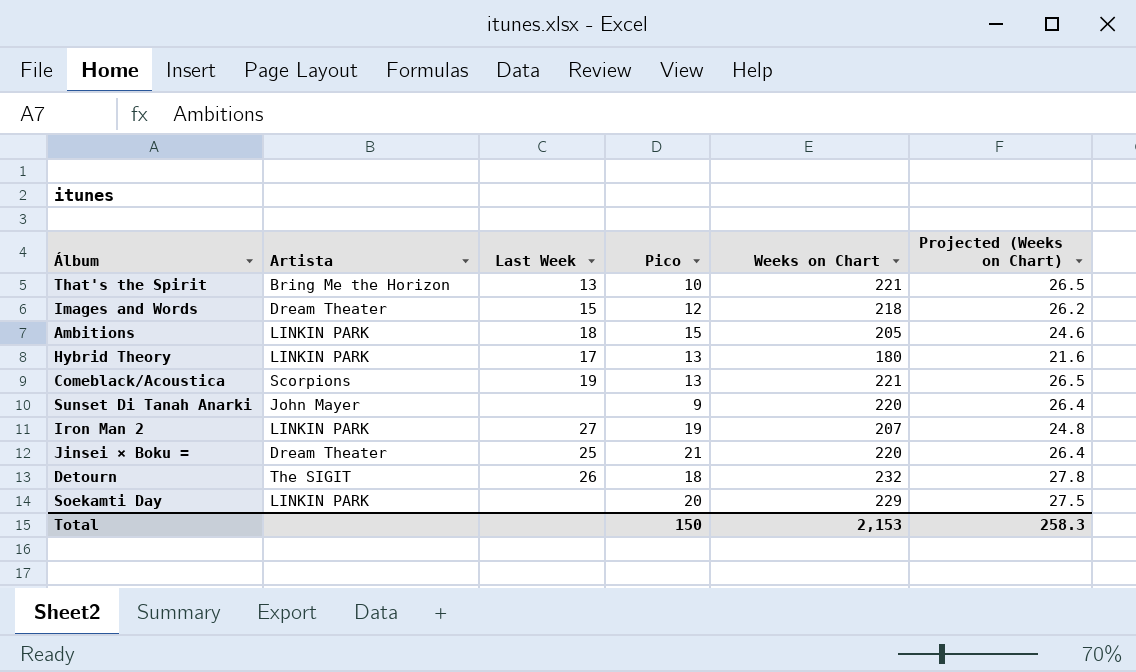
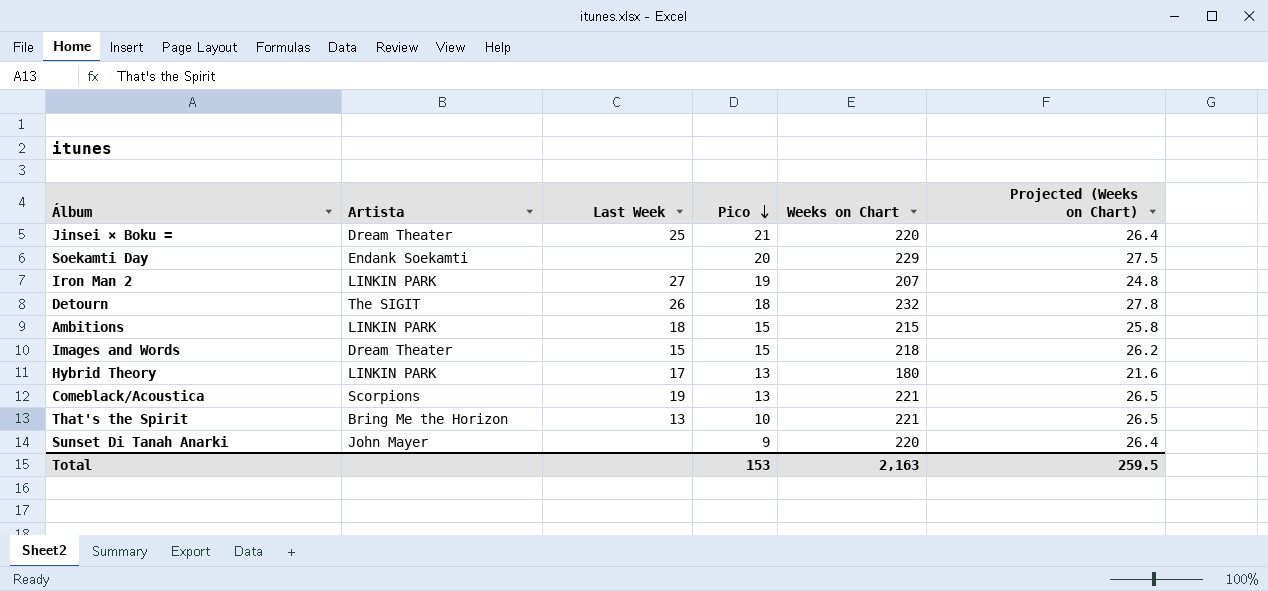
row order: none -> Pico descending
Soekamti Day | Artista: LINKIN PARK -> Endank Soekamti
Ambitions | Weeks on Chart: 205 -> 215
Ambitions | Projected (Weeks on Chart): 24.6 -> 25.8
Images and Words | Pico: 12 -> 15
Total | Pico: 150 -> 153
Total | Weeks on Chart: 2,153 -> 2,163
Total | Projected (Weeks on Chart): 258.3 -> 259.5

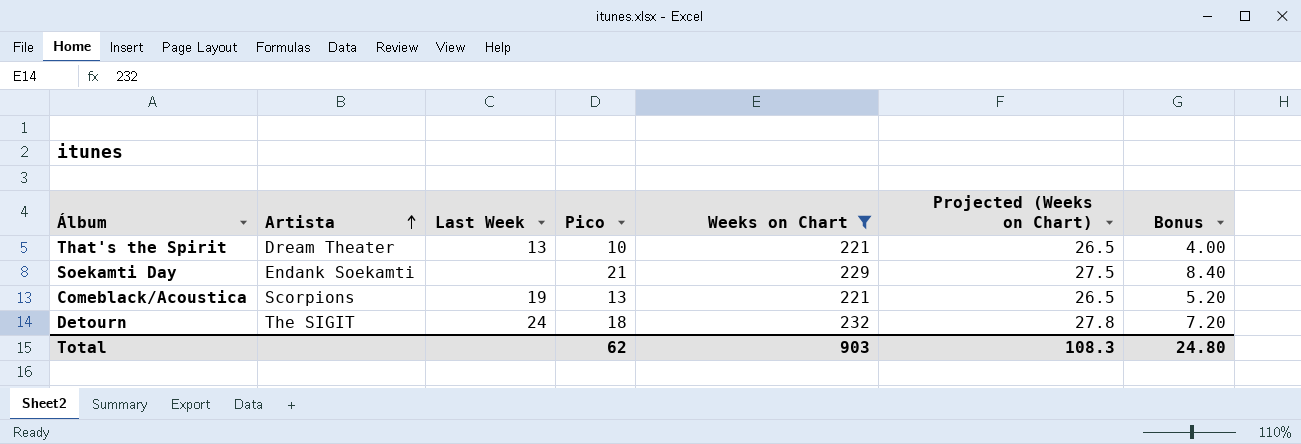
filter: none -> Weeks on Chart >= 221
row order: Pico descending -> Artista ascending
column Bonus | formula: none -> [Pico] * 0.4
That's the Spirit | Artista: Bring Me the Horizon -> Dream Theater
Soekamti Day | Pico: 20 -> 21
Detourn | Last Week: 26 -> 24
Total | Pico: 153 -> 62
Total | Weeks on Chart: 2,163 -> 903
Total | Projected (Weeks on Chart): 259.5 -> 108.3

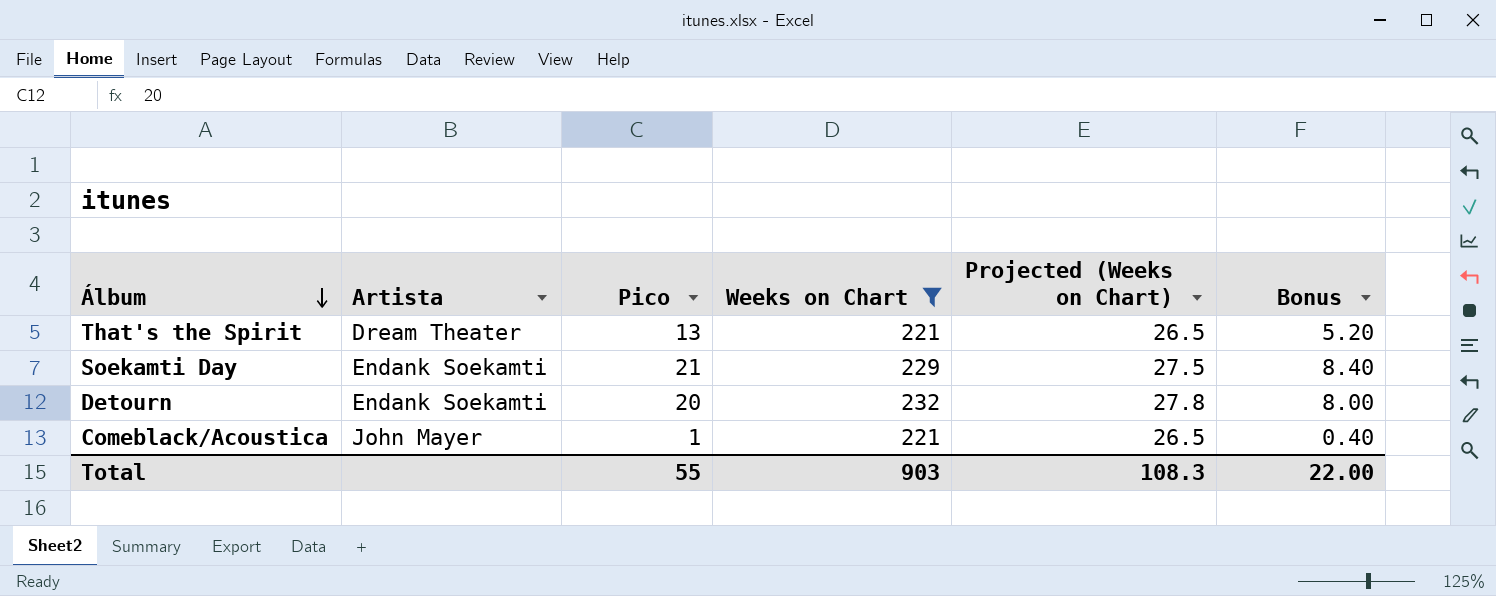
row order: Artista ascending -> Álbum descending
column Last Week | position: 3 -> none
That's the Spirit | Pico: 10 -> 13
That's the Spirit | Bonus: 4.00 -> 5.20
Detourn | Artista: The SIGIT -> Endank Soekamti
Detourn | Pico: 18 -> 20
Detourn | Bonus: 7.20 -> 8.00
Comeblack/Acoustica | Artista: Scorpions -> John Mayer
Comeblack/Acoustica | Pico: 13 -> 1
Comeblack/Acoustica | Bonus: 5.20 -> 0.40
Total | Pico: 62 -> 55
Total | Bonus: 24.80 -> 22.00

